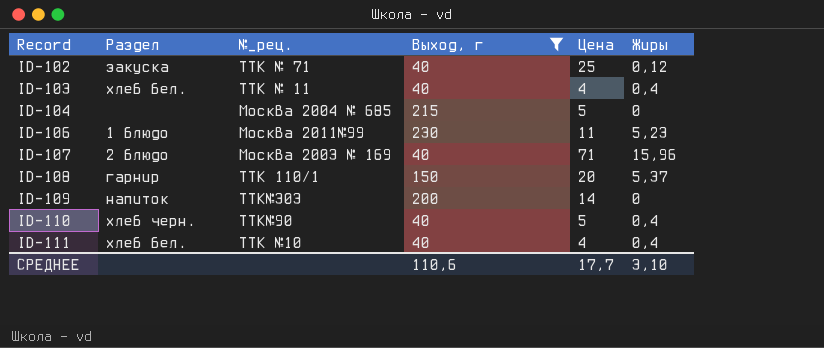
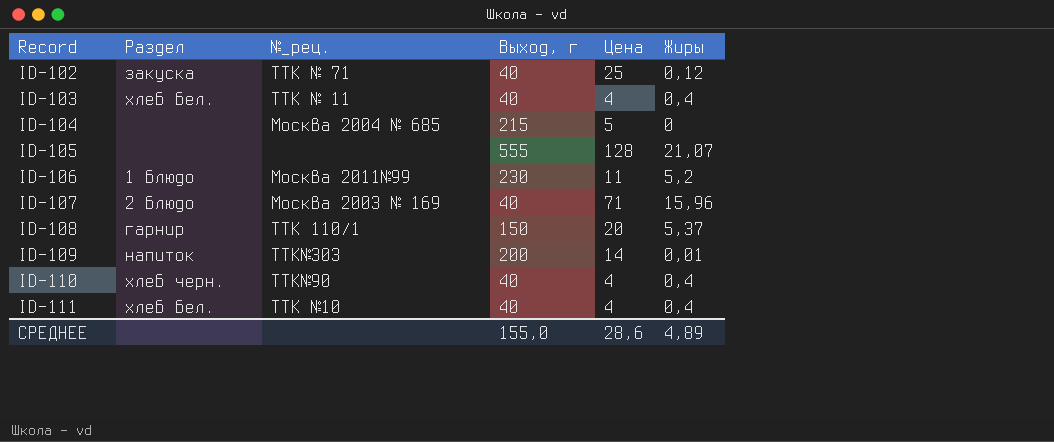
filter: Выход, г != 555 -> none
ID-106 | Жиры: 5,23 -> 5,2
ID-109 | Жиры: 0 -> 0,01
ID-110 | Цена: 5 -> 4
СРЕДНЕЕ | Выход, г: 110,6 -> 155,0
СРЕДНЕЕ | Цена: 17,7 -> 28,6
СРЕДНЕЕ | Жиры: 3,10 -> 4,89

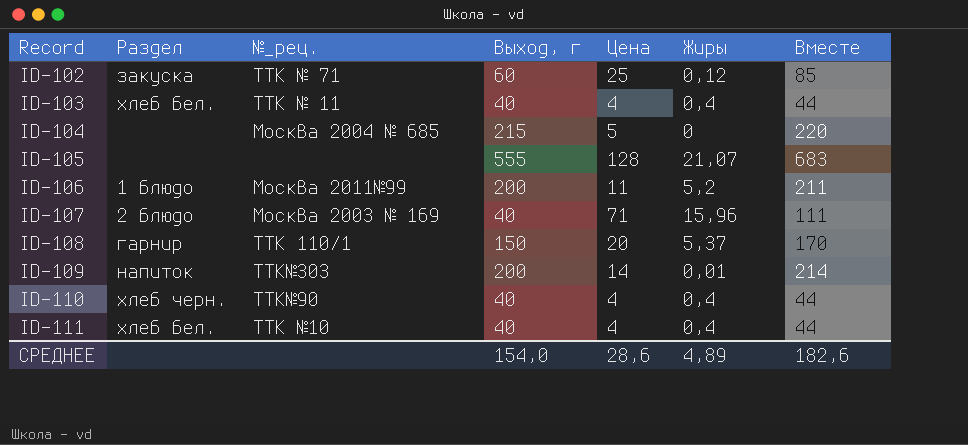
column Вместе | formula: none -> [Выход, г] + [Цена]
ID-102 | Выход, г: 40 -> 60
ID-106 | Выход, г: 230 -> 200
СРЕДНЕЕ | Выход, г: 155,0 -> 154,0

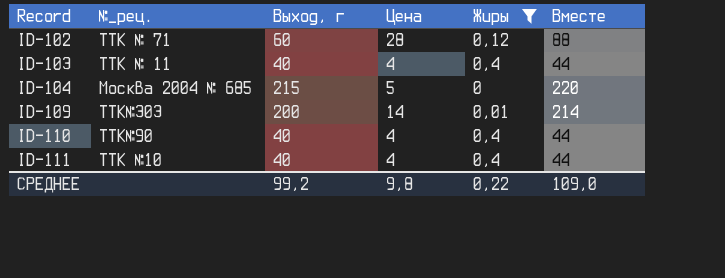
filter: none -> Жиры <= 0,4
column Раздел | position: 2 -> none
ID-102 | Цена: 25 -> 28
ID-102 | Вместе: 85 -> 88
СРЕДНЕЕ | Выход, г: 154,0 -> 99,2
СРЕДНЕЕ | Цена: 28,6 -> 9,8
СРЕДНЕЕ | Жиры: 4,89 -> 0,22
СРЕДНЕЕ | Вместе: 182,6 -> 109,0

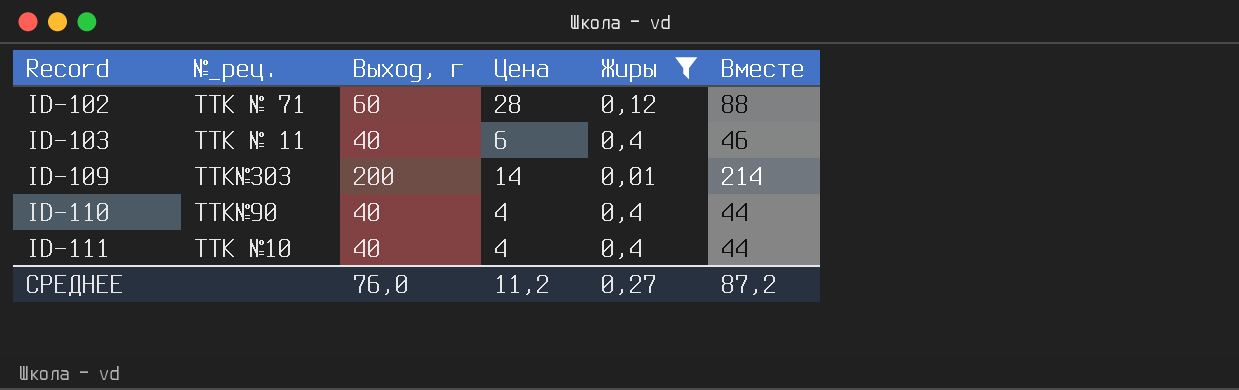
row ID-104: Москва 2004 № 685 | 215 | 5 | 0 | 220 -> none
ID-103 | Цена: 4 -> 6
ID-103 | Вместе: 44 -> 46
СРЕДНЕЕ | Выход, г: 99,2 -> 76,0
СРЕДНЕЕ | Цена: 9,8 -> 11,2
СРЕДНЕЕ | Жиры: 0,22 -> 0,27
СРЕДНЕЕ | Вместе: 109,0 -> 87,2

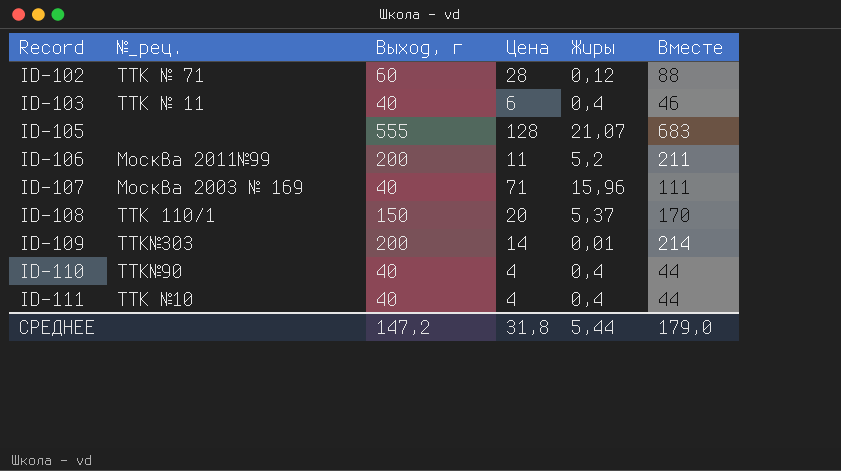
filter: Жиры <= 0,4 -> none
СРЕДНЕЕ | Выход, г: 76,0 -> 147,2
СРЕДНЕЕ | Цена: 11,2 -> 31,8
СРЕДНЕЕ | Жиры: 0,27 -> 5,44
СРЕДНЕЕ | Вместе: 87,2 -> 179,0

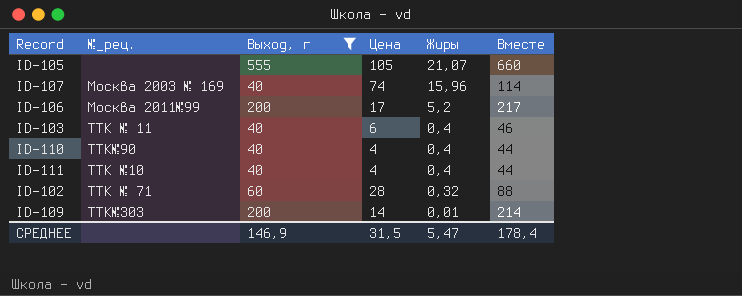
filter: none -> Выход, г != 150
row order: Record ascending -> Жиры descending
ID-105 | Цена: 128 -> 105
ID-105 | Вместе: 683 -> 660
ID-107 | Цена: 71 -> 74
ID-107 | Вместе: 111 -> 114
ID-106 | Цена: 11 -> 17
ID-106 | Вместе: 211 -> 217
ID-102 | Жиры: 0,12 -> 0,32
СРЕДНЕЕ | Выход, г: 147,2 -> 146,9
СРЕДНЕЕ | Цена: 31,8 -> 31,5
СРЕДНЕЕ | Жиры: 5,44 -> 5,47
СРЕДНЕЕ | Вместе: 179,0 -> 178,4

